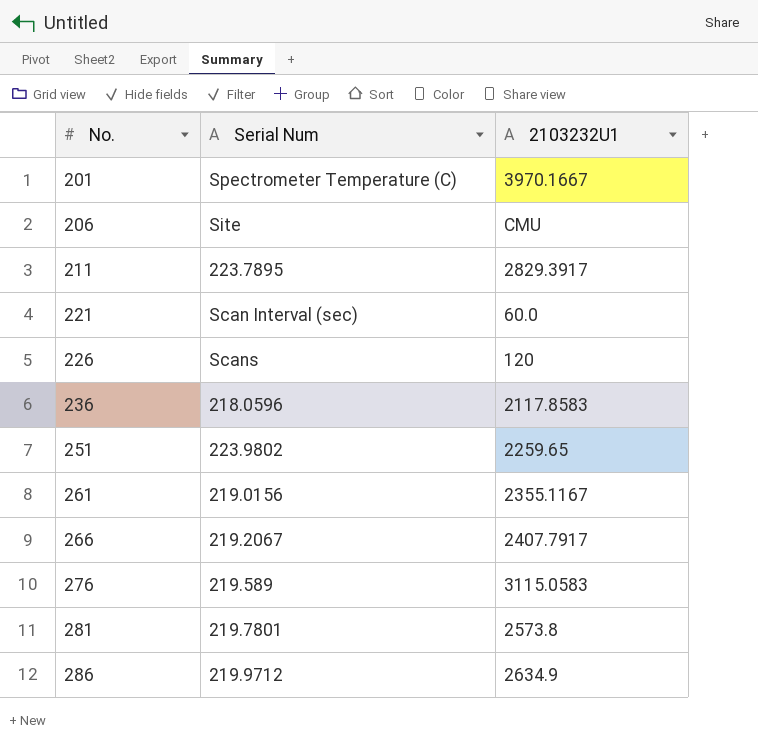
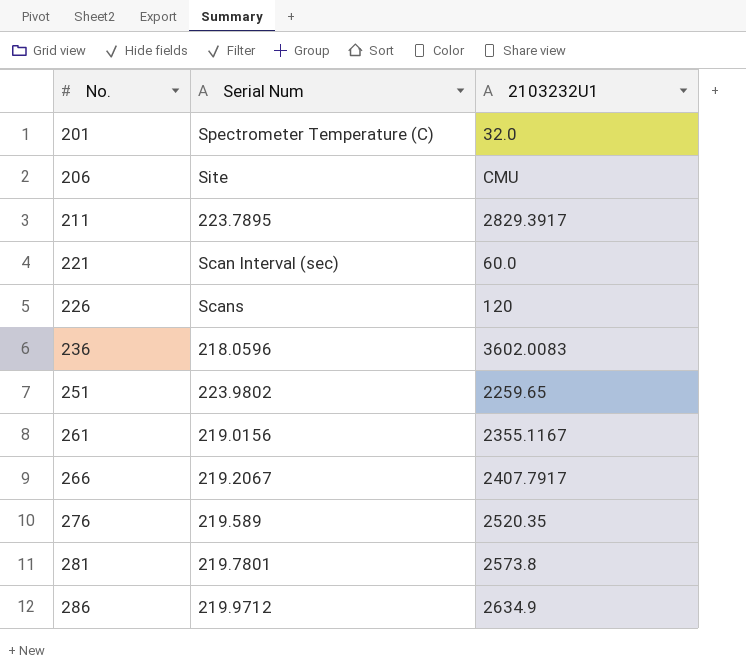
201 | 2103232U1: 3970.1667 -> 32.0
236 | 2103232U1: 2117.8583 -> 3602.0083
276 | 2103232U1: 3115.0583 -> 2520.35

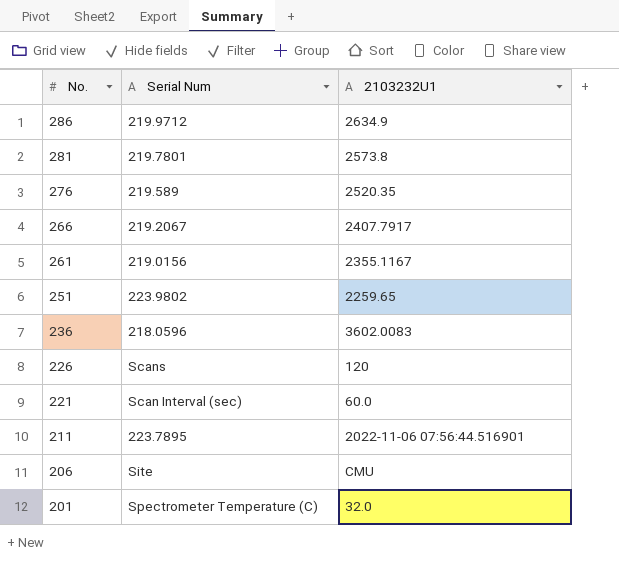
row order: No. ascending -> No. descending
211 | 2103232U1: 2829.3917 -> 2022-11-06 07:56:44.516901

